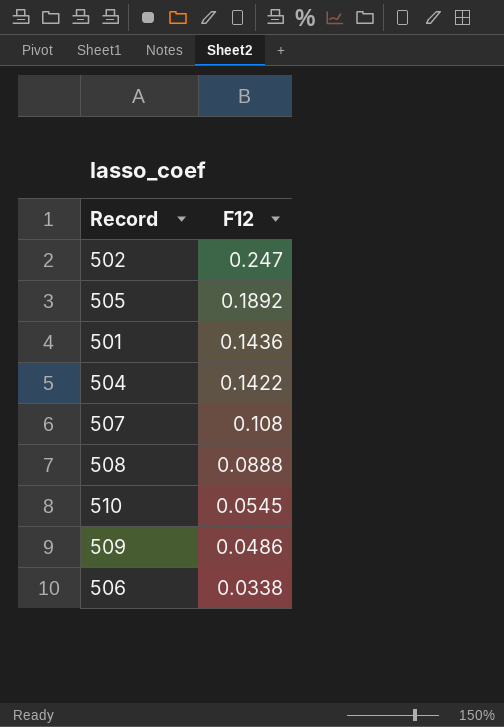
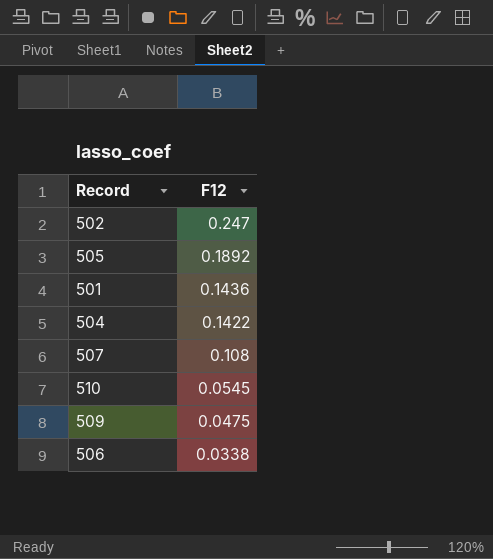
row 508: 0.0888 -> none
509 | F12: 0.0486 -> 0.0475

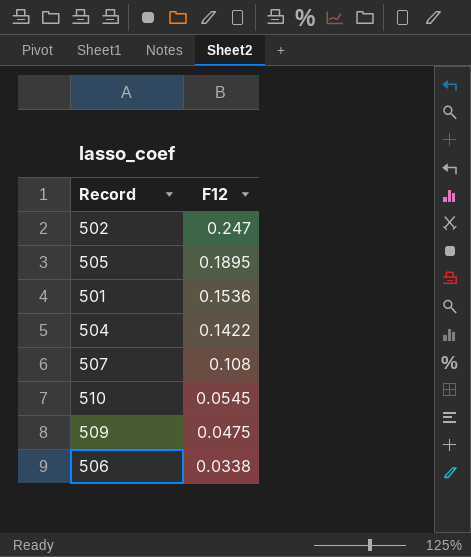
505 | F12: 0.1892 -> 0.1895
501 | F12: 0.1436 -> 0.1536

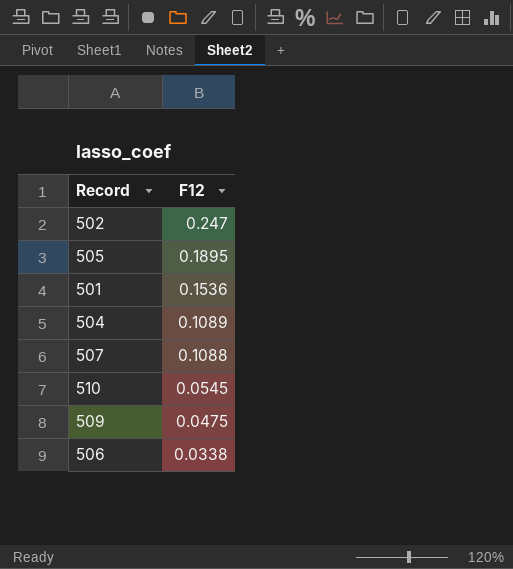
504 | F12: 0.1422 -> 0.1089
507 | F12: 0.108 -> 0.1088

